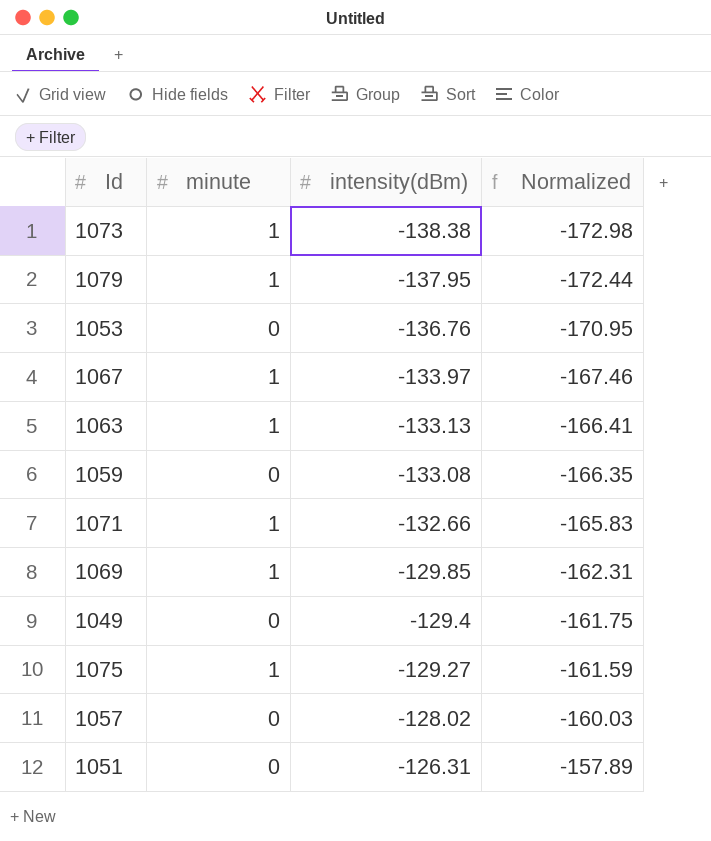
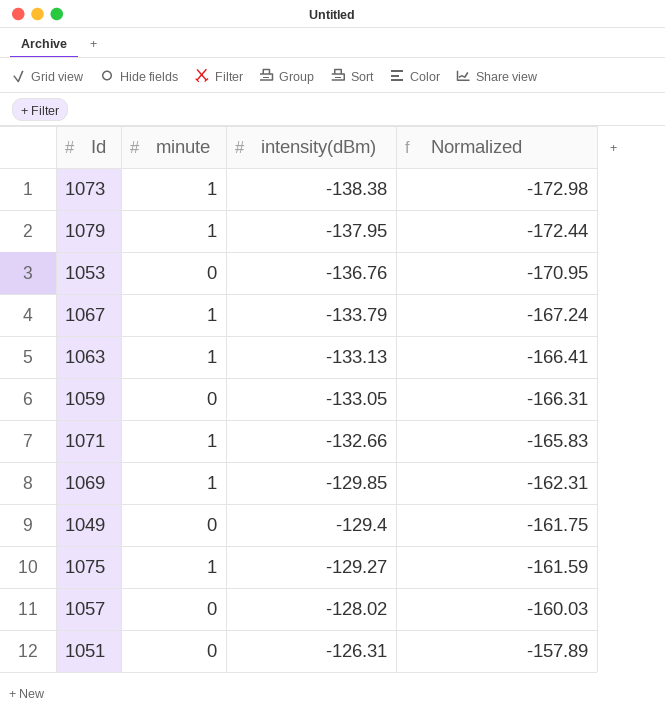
1067 | intensity(dBm): -133.97 -> -133.79
1067 | Normalized: -167.46 -> -167.24
1059 | intensity(dBm): -133.08 -> -133.05
1059 | Normalized: -166.35 -> -166.31

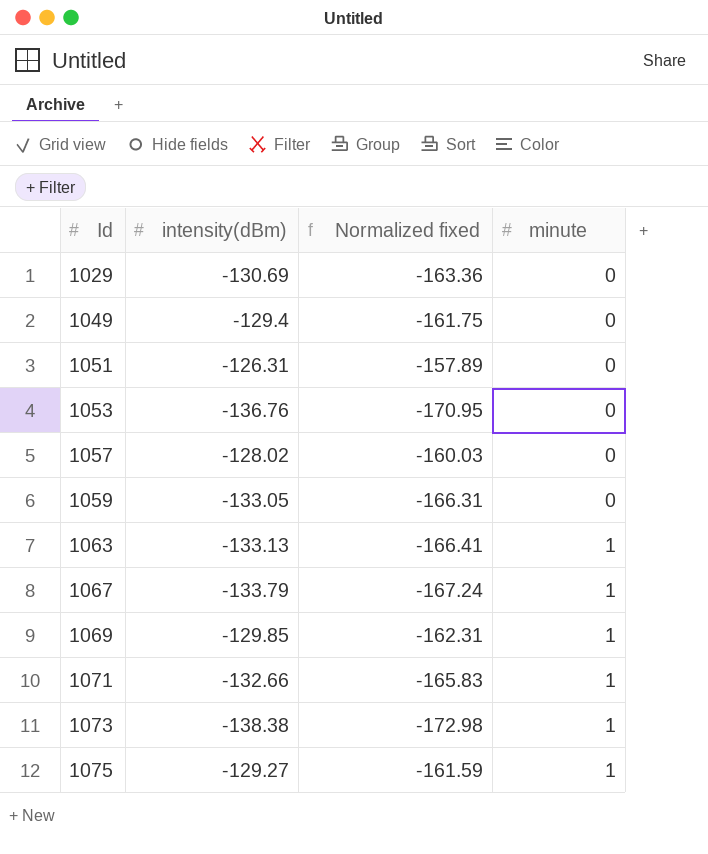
row order: intensity(dBm) ascending -> Id ascending
column name: Normalized -> Normalized fixed
column minute | position: 2 -> 4
row 1079: 1 | -137.95 | -172.44 -> none
row 1029: none -> -130.69 | -163.36 | 0

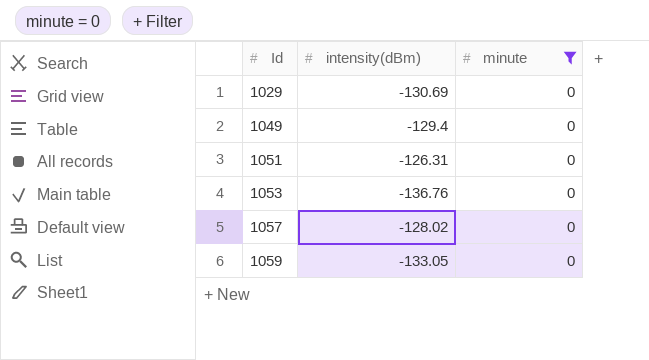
filter: none -> minute = 0
column Normalized fixed | formula: [intensity(dBm)] * 1.25 -> none

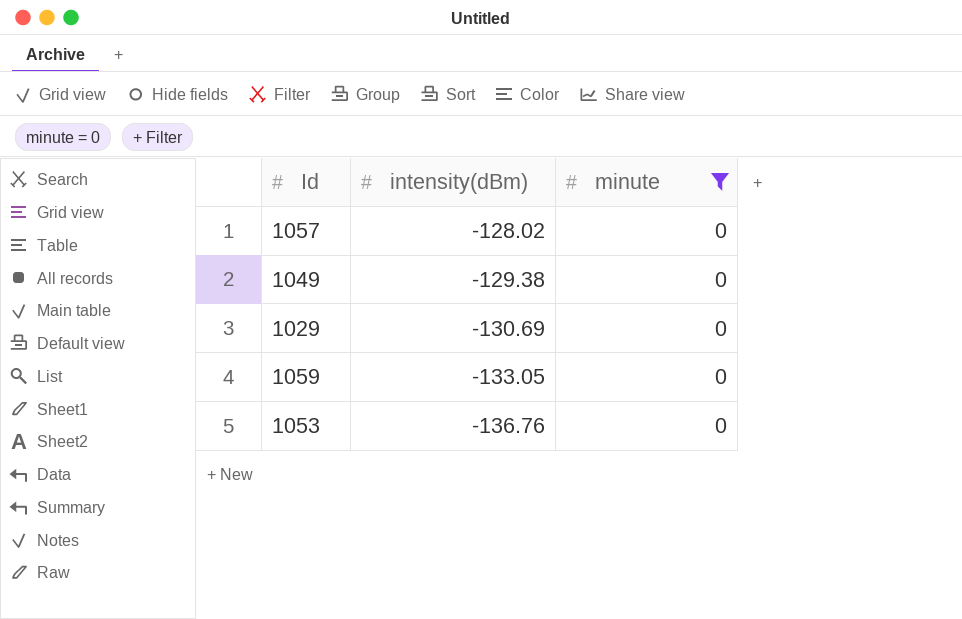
row order: Id ascending -> intensity(dBm) descending
row 1051: -126.31 | 0 -> none
1049 | intensity(dBm): -129.4 -> -129.38

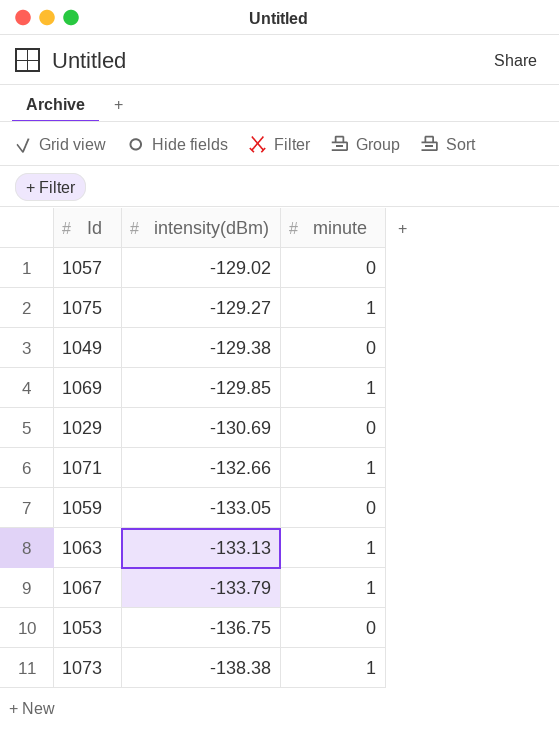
filter: minute = 0 -> none
1057 | intensity(dBm): -128.02 -> -129.02
1053 | intensity(dBm): -136.76 -> -136.75

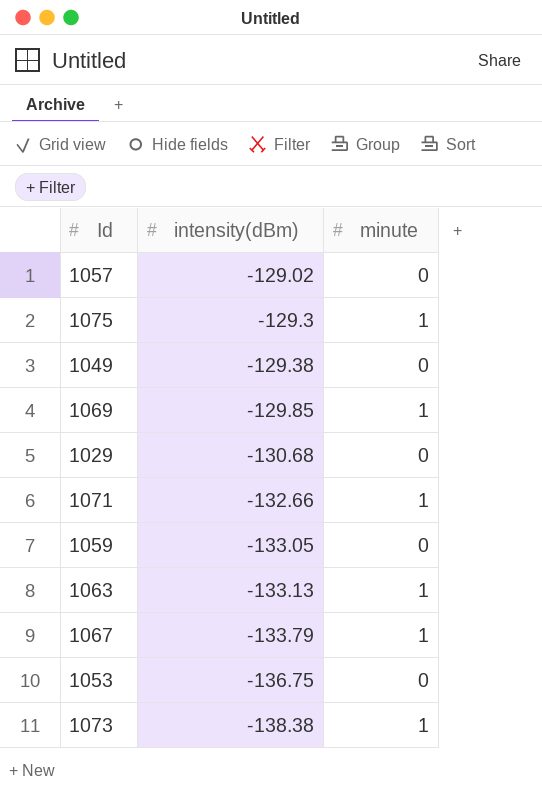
1075 | intensity(dBm): -129.27 -> -129.3
1029 | intensity(dBm): -130.69 -> -130.68

